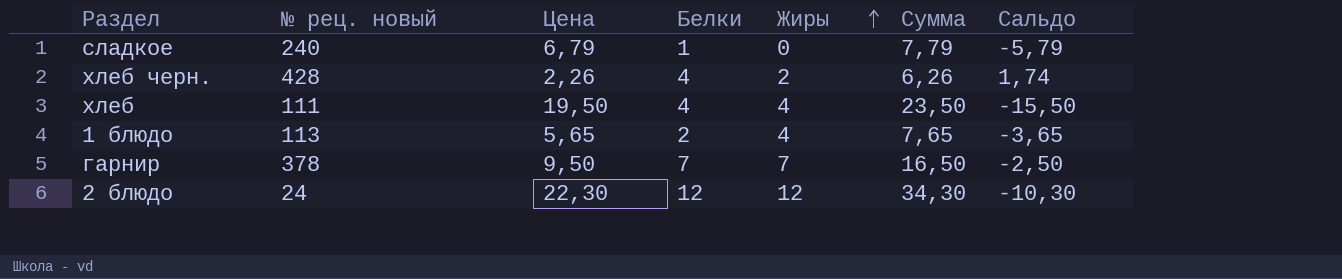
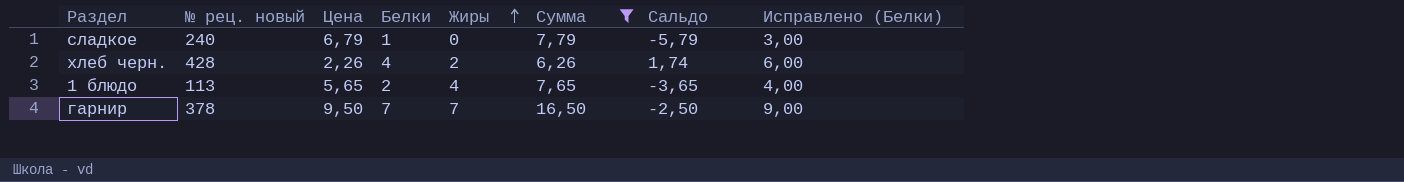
filter: none -> Сумма <= 16,50
column Исправлено (Белки) | formula: none -> [Белки] + 2

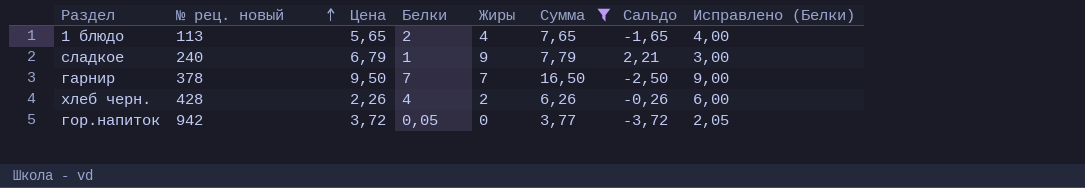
row order: Жиры ascending -> № рец. новый ascending
column Сальдо | formula: [Белки] - [Цена] -> [Жиры] - [Цена]
сладкое | Жиры: 0 -> 9
row гор.напиток: none -> 942 | 3,72 | 0,05 | 0 | 3,77 | -3,72 | 2,05

